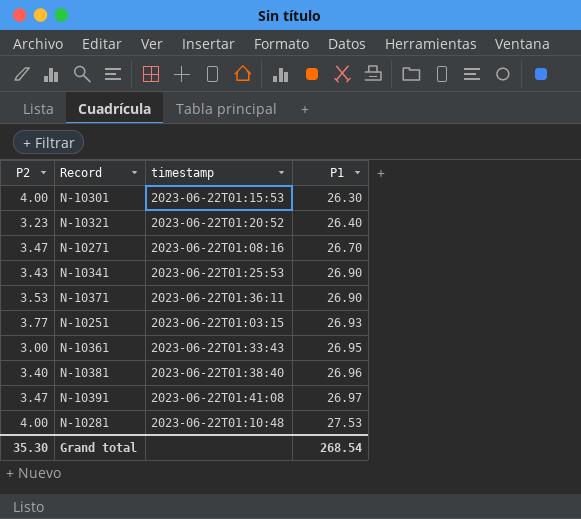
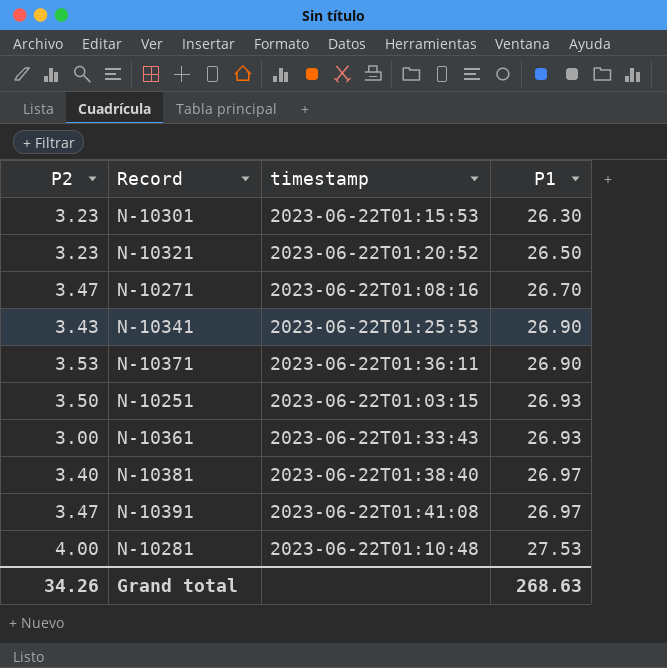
N-10301 | P2: 4.00 -> 3.23
N-10321 | P1: 26.40 -> 26.50
N-10251 | P2: 3.77 -> 3.50
N-10361 | P1: 26.95 -> 26.93
N-10381 | P1: 26.96 -> 26.97
Grand total | P2: 35.30 -> 34.26
Grand total | P1: 268.54 -> 268.63

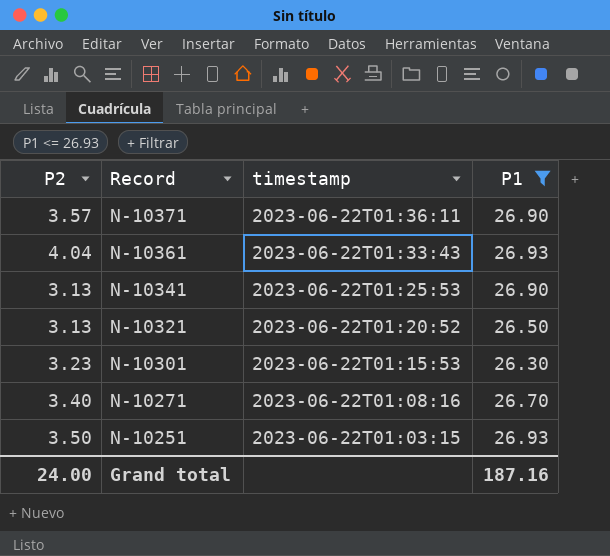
filter: none -> P1 <= 26.93
row order: P1 ascending -> Record descending
N-10371 | P2: 3.53 -> 3.57
N-10361 | P2: 3.00 -> 4.04
N-10341 | P2: 3.43 -> 3.13
N-10321 | P2: 3.23 -> 3.13
N-10271 | P2: 3.47 -> 3.40
Grand total | P2: 34.26 -> 24.00
Grand total | P1: 268.63 -> 187.16

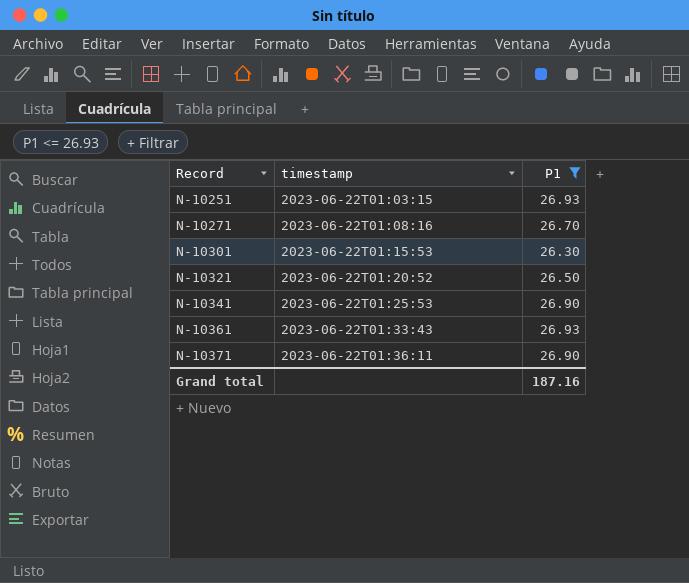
row order: Record descending -> Record ascending
column P2 | position: 1 -> none

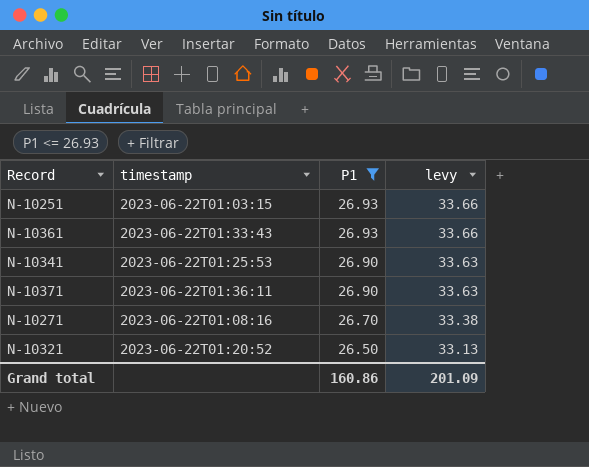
row order: Record ascending -> P1 descending
column levy | formula: none -> [P1] * 1.25
row N-10301: 2023-06-22T01:15:53 | 26.30 -> none
Grand total | P1: 187.16 -> 160.86

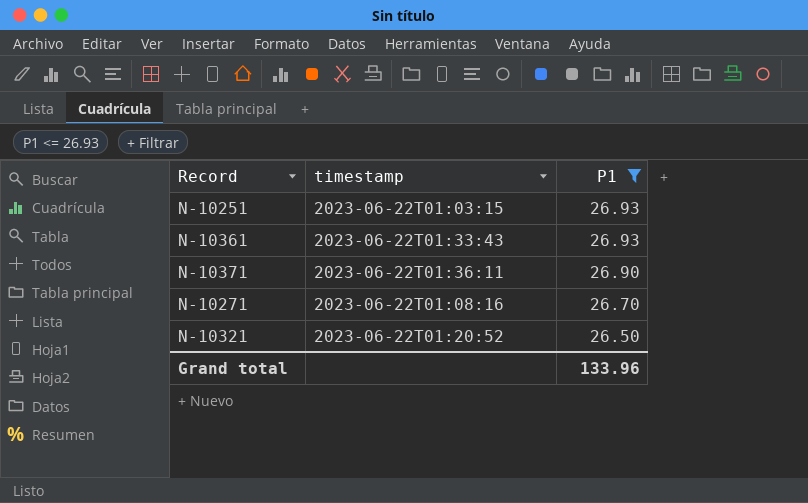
column levy | formula: [P1] * 1.25 -> none
row N-10341: 2023-06-22T01:25:53 | 26.90 | 33.63 -> none
Grand total | P1: 160.86 -> 133.96

